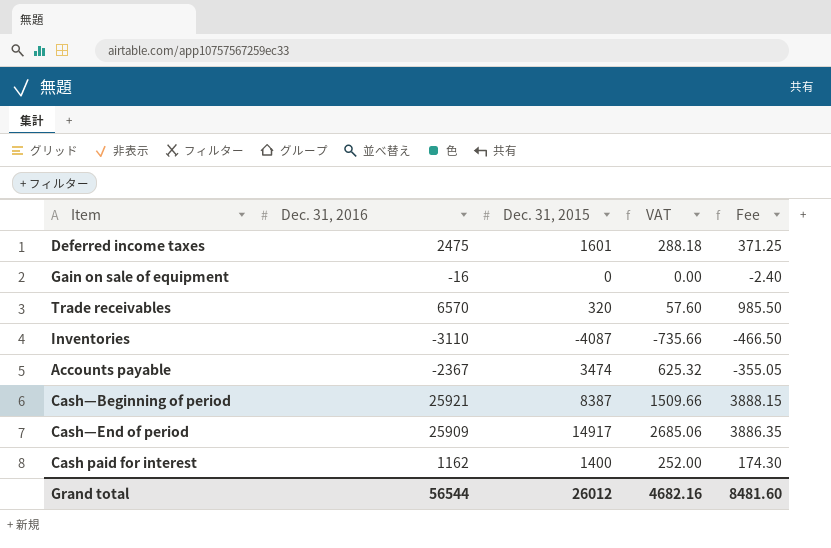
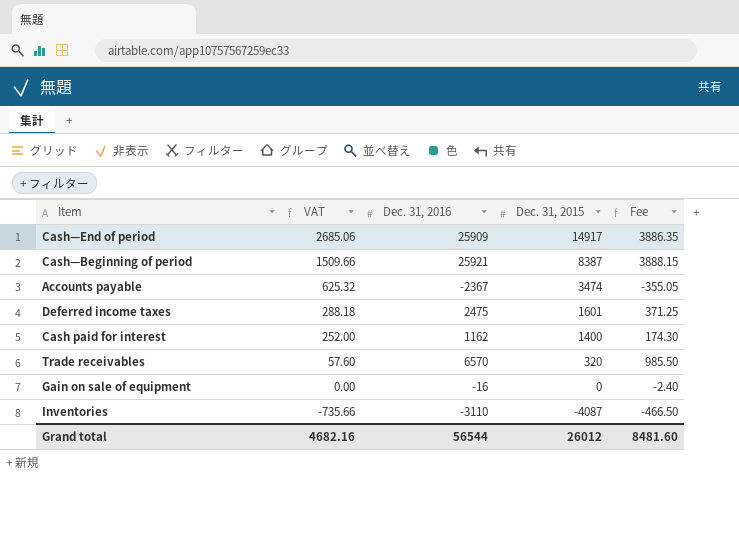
row order: none -> VAT descending
column VAT | position: 4 -> 2

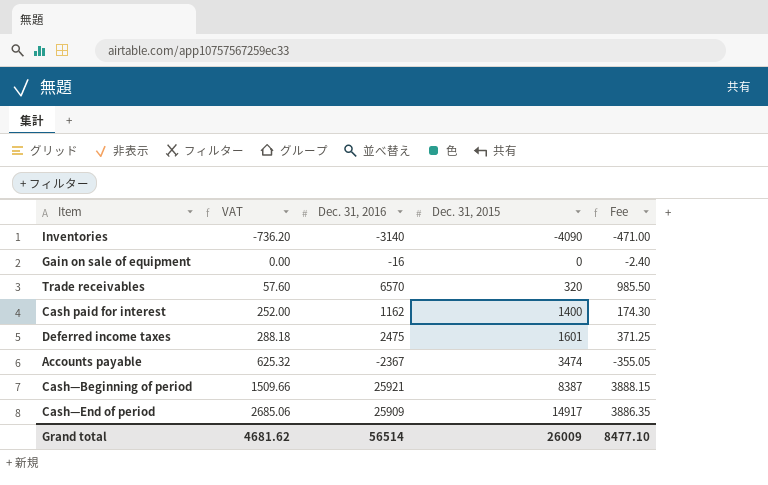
row order: VAT descending -> VAT ascending
Inventories | VAT: -735.66 -> -736.20
Inventories | Dec. 31, 2016: -3110 -> -3140
Inventories | Dec. 31, 2015: -4087 -> -4090
Inventories | Fee: -466.50 -> -471.00
Grand total | VAT: 4682.16 -> 4681.62
Grand total | Dec. 31, 2016: 56544 -> 56514
Grand total | Dec. 31, 2015: 26012 -> 26009
Grand total | Fee: 8481.60 -> 8477.10

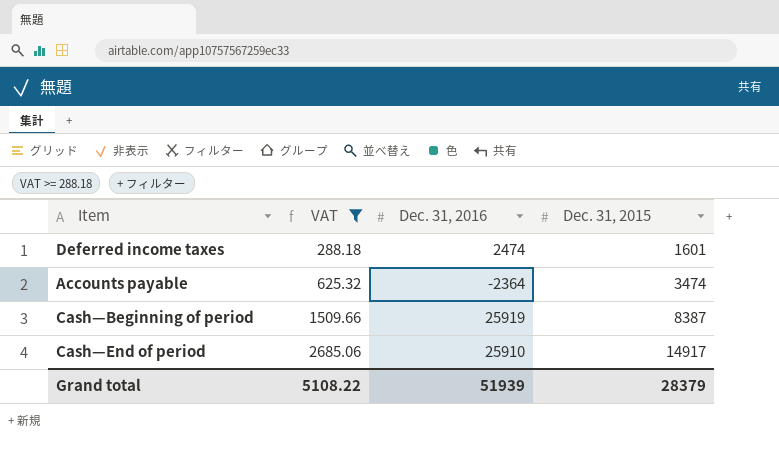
filter: none -> VAT >= 288.18
column Fee | formula: [Dec. 31, 2016] * 0.15 -> none
Deferred income taxes | Dec. 31, 2016: 2475 -> 2474
Accounts payable | Dec. 31, 2016: -2367 -> -2364
Cash—Beginning of period | Dec. 31, 2016: 25921 -> 25919
Cash—End of period | Dec. 31, 2016: 25909 -> 25910
Grand total | VAT: 4681.62 -> 5108.22
Grand total | Dec. 31, 2016: 56514 -> 51939
Grand total | Dec. 31, 2015: 26009 -> 28379

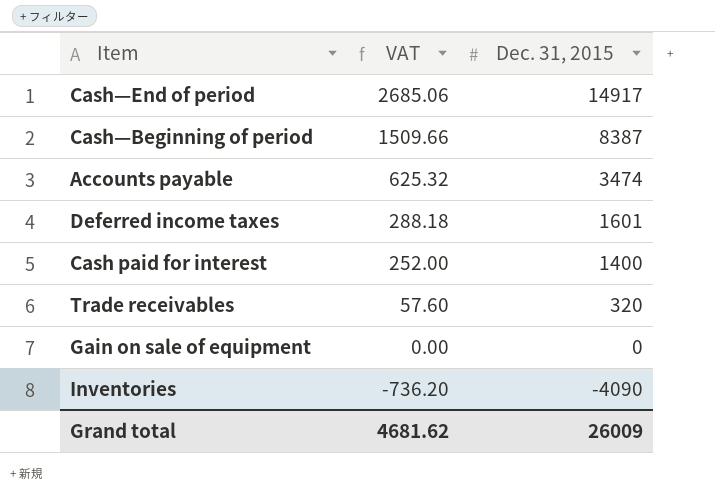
filter: VAT >= 288.18 -> none
row order: VAT ascending -> VAT descending
column Dec. 31, 2016 | position: 3 -> none
Grand total | VAT: 5108.22 -> 4681.62
Grand total | Dec. 31, 2015: 28379 -> 26009

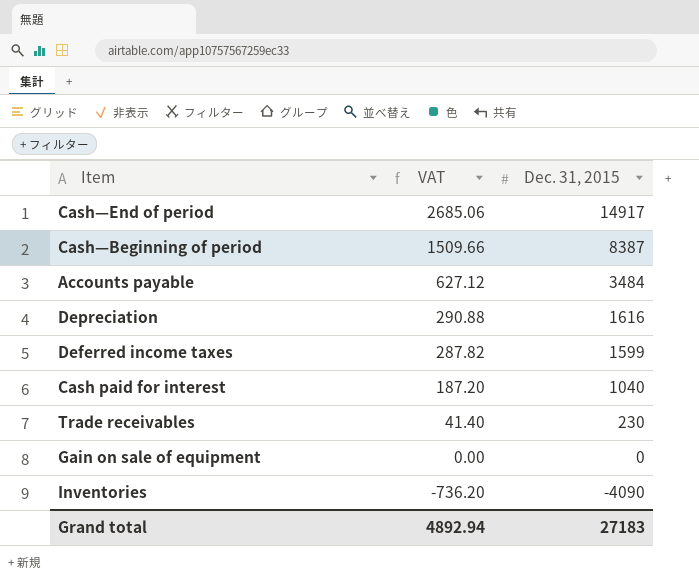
Accounts payable | VAT: 625.32 -> 627.12
Accounts payable | Dec. 31, 2015: 3474 -> 3484
row Depreciation: none -> 290.88 | 1616
Deferred income taxes | VAT: 288.18 -> 287.82
Deferred income taxes | Dec. 31, 2015: 1601 -> 1599
Cash paid for interest | VAT: 252.00 -> 187.20
Cash paid for interest | Dec. 31, 2015: 1400 -> 1040
Trade receivables | VAT: 57.60 -> 41.40
Trade receivables | Dec. 31, 2015: 320 -> 230
Grand total | VAT: 4681.62 -> 4892.94
Grand total | Dec. 31, 2015: 26009 -> 27183

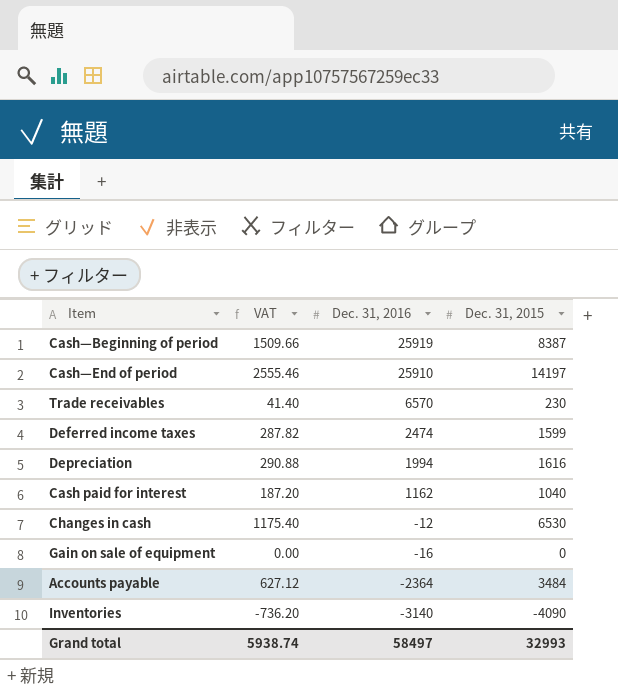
row order: VAT descending -> Dec. 31, 2016 descending
column Dec. 31, 2016 | position: none -> 3
Cash—End of period | VAT: 2685.06 -> 2555.46
Cash—End of period | Dec. 31, 2015: 14917 -> 14197
row Changes in cash: none -> 1175.40 | -12 | 6530
Grand total | VAT: 4892.94 -> 5938.74
Grand total | Dec. 31, 2015: 27183 -> 32993

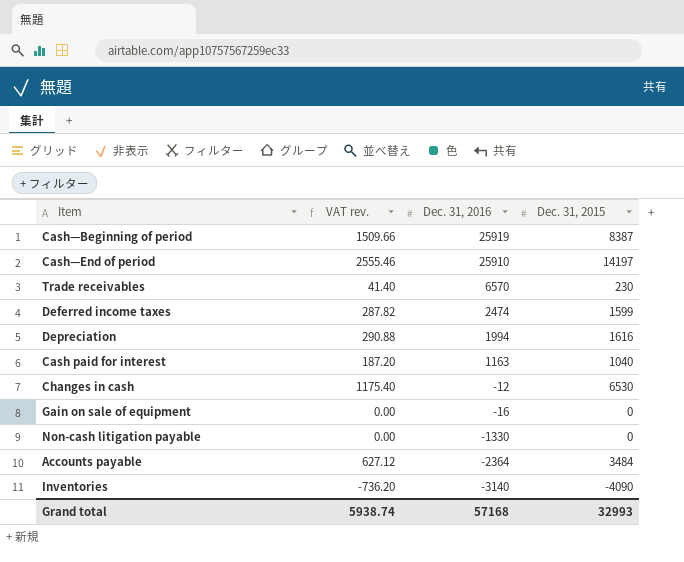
column name: VAT -> VAT rev.
Cash paid for interest | Dec. 31, 2016: 1162 -> 1163
row Non-cash litigation payable: none -> 0.00 | -1330 | 0
Grand total | Dec. 31, 2016: 58497 -> 57168

